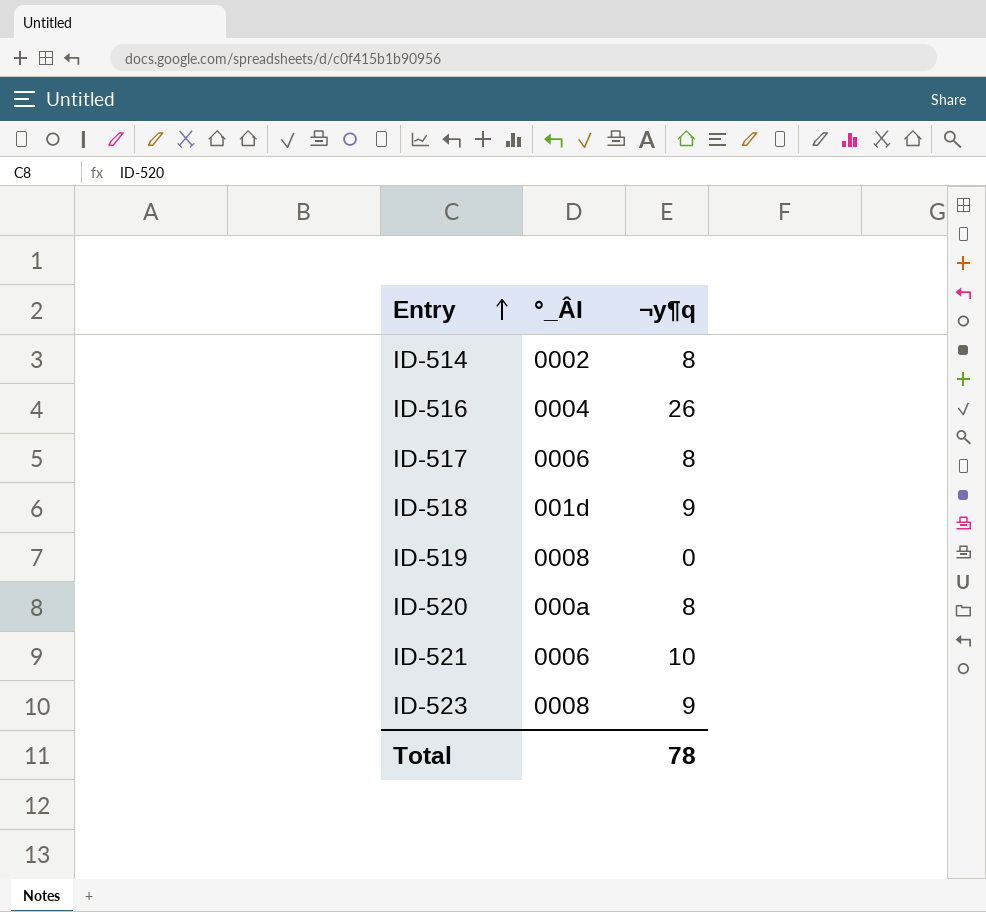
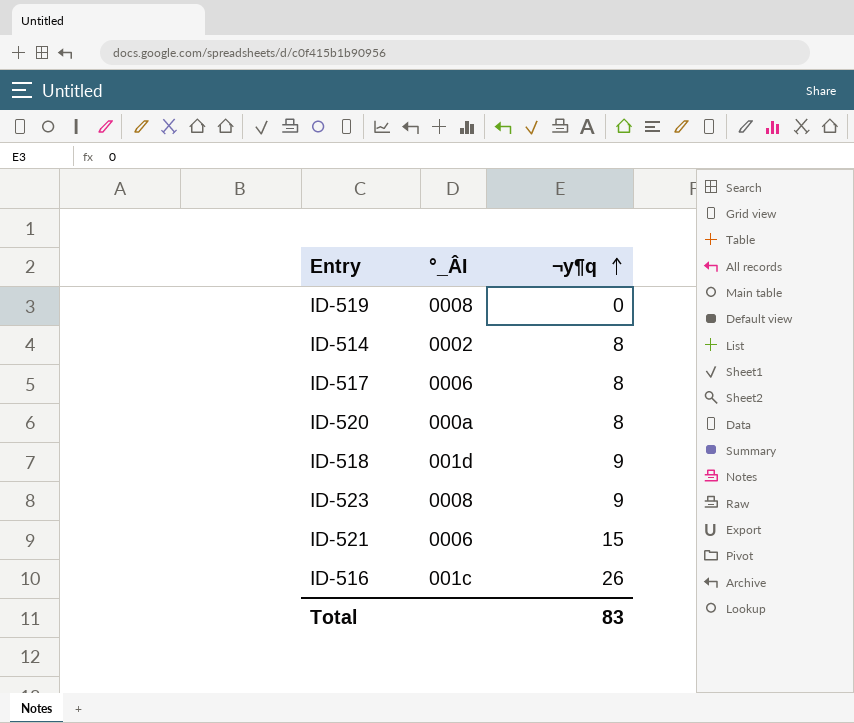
row order: Entry ascending -> ¬y¶q ascending
ID-521 | ¬y¶q: 10 -> 15
ID-516 | °_ÂI: 0004 -> 001c
Total | ¬y¶q: 78 -> 83

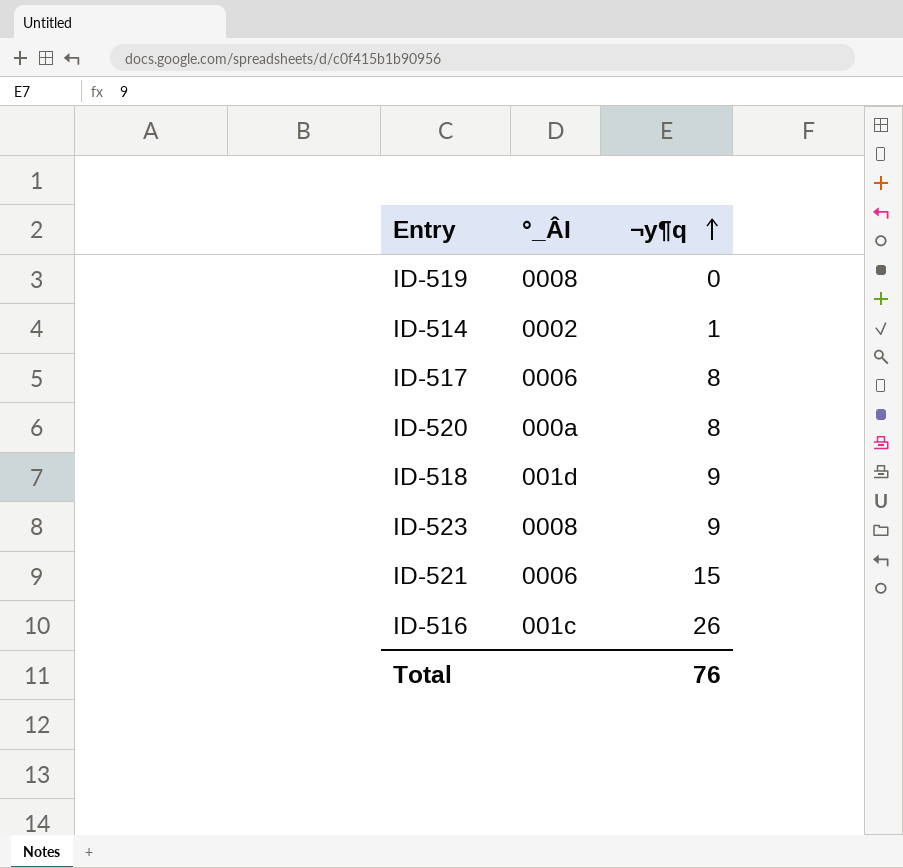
ID-514 | ¬y¶q: 8 -> 1
Total | ¬y¶q: 83 -> 76

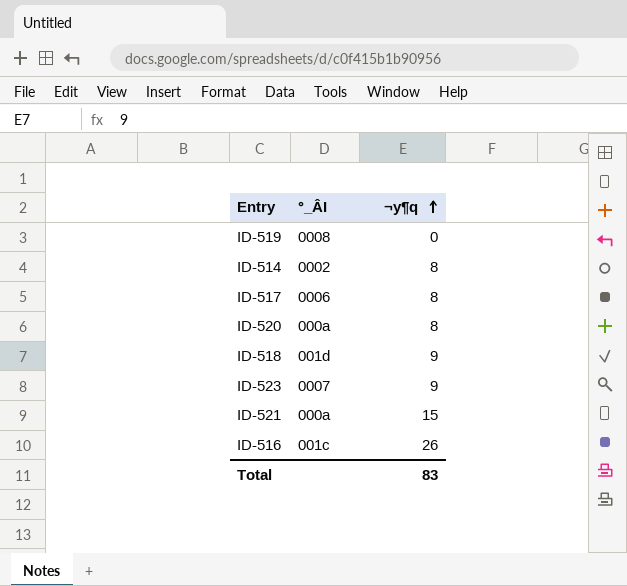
ID-514 | ¬y¶q: 1 -> 8
ID-523 | °_ÂI: 0008 -> 0007
ID-521 | °_ÂI: 0006 -> 000a
Total | ¬y¶q: 76 -> 83

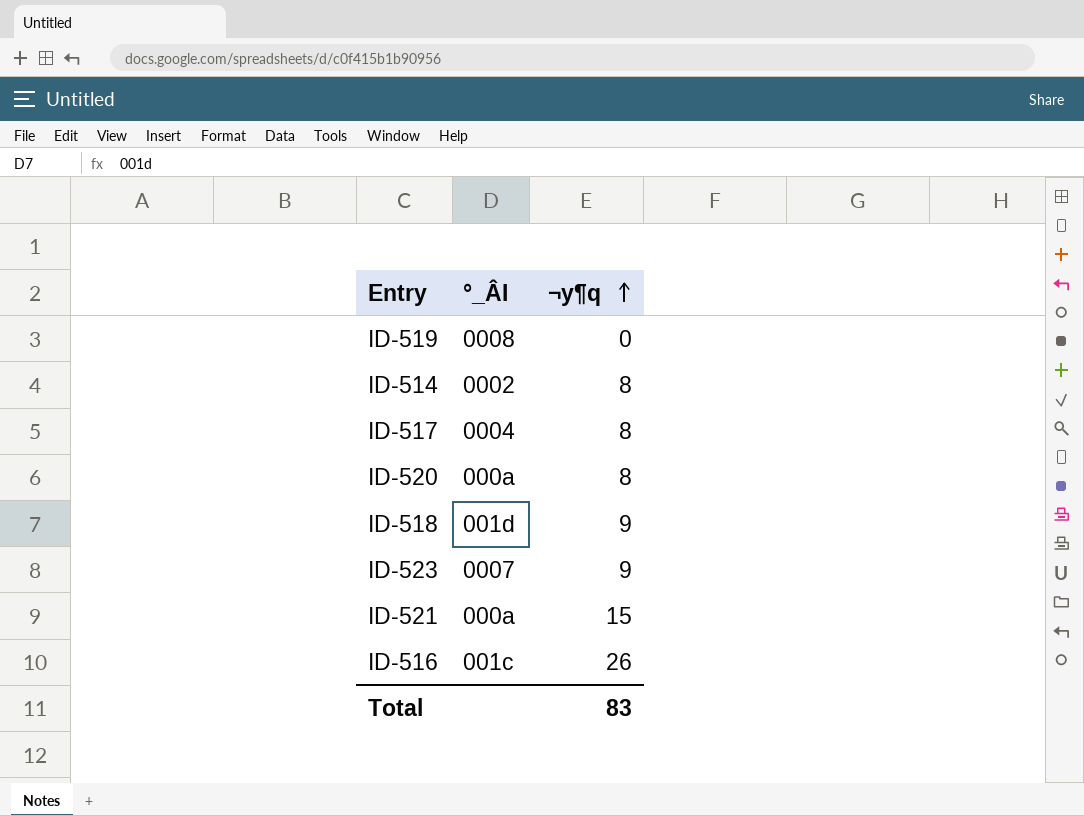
ID-517 | °_ÂI: 0006 -> 0004

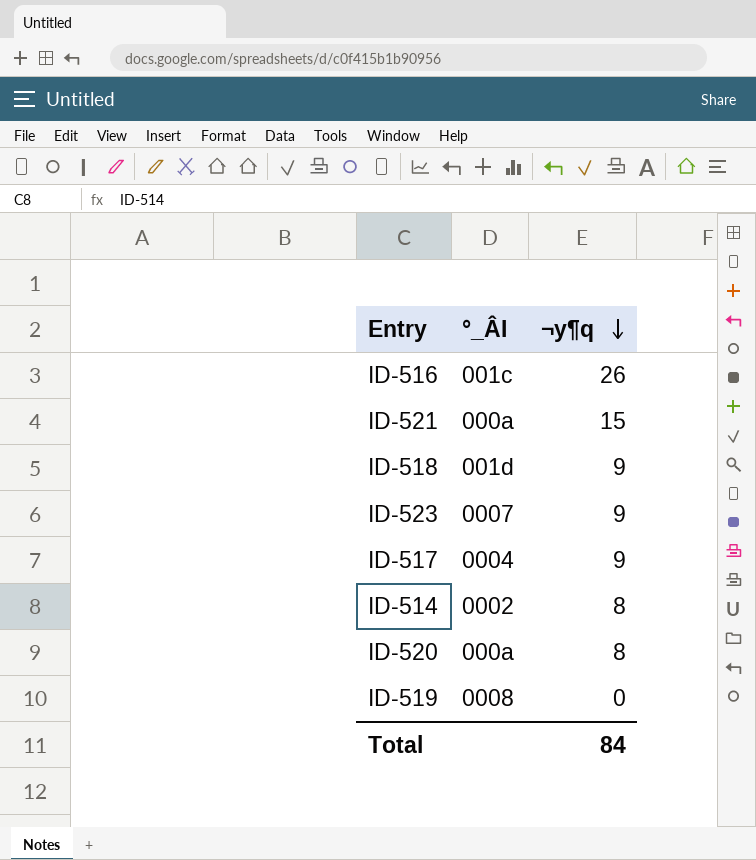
row order: ¬y¶q ascending -> ¬y¶q descending
ID-517 | ¬y¶q: 8 -> 9
Total | ¬y¶q: 83 -> 84

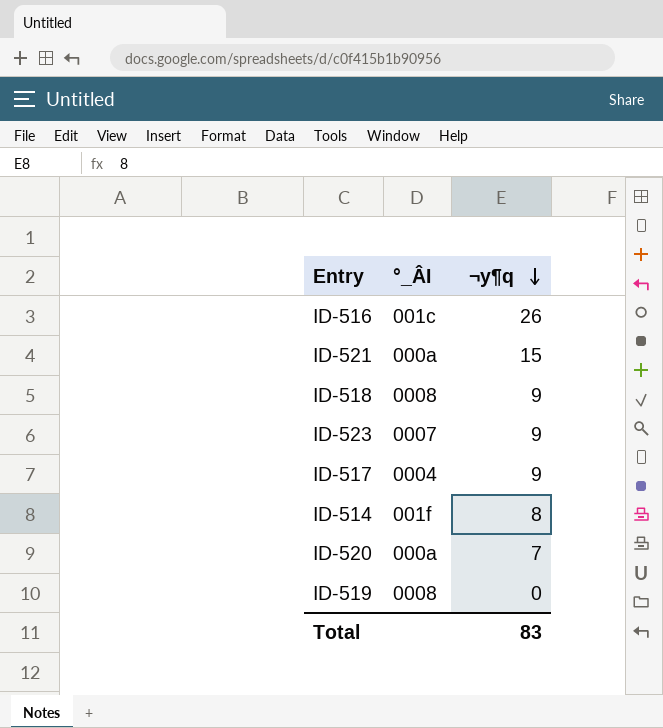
ID-518 | °_ÂI: 001d -> 0008
ID-514 | °_ÂI: 0002 -> 001f
ID-520 | ¬y¶q: 8 -> 7
Total | ¬y¶q: 84 -> 83

